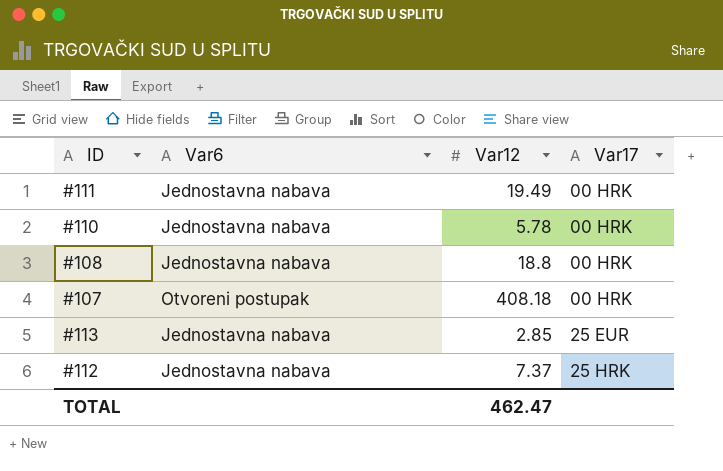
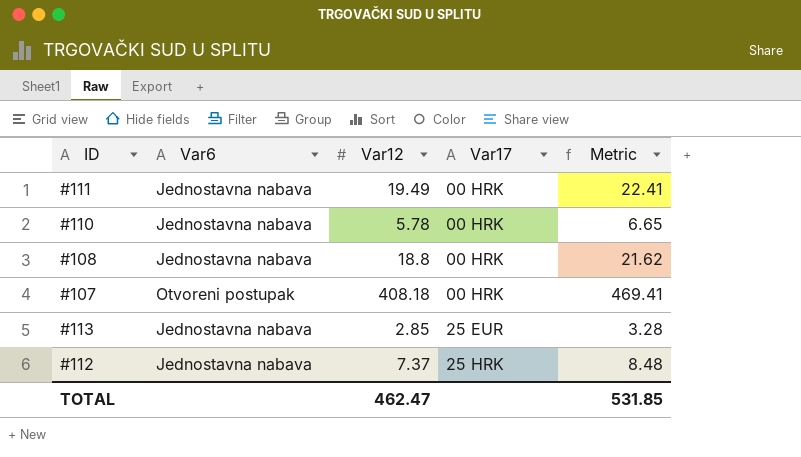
column Metric | formula: none -> [Var12] * 1.15

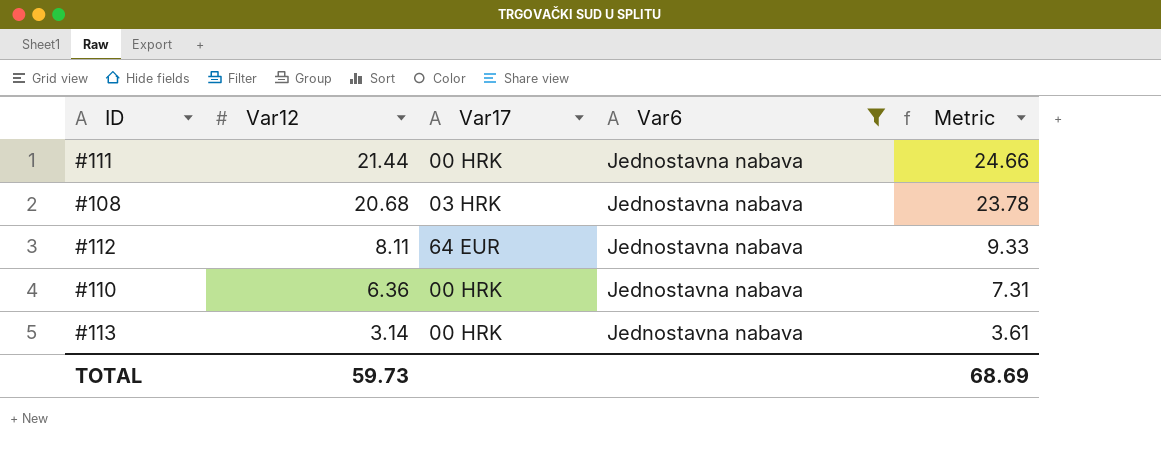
filter: none -> Var6 = Jednostavna nabava
row order: Var17 ascending -> Var12 descending
column Var6 | position: 2 -> 4
#111 | Var12: 19.49 -> 21.44
#111 | Metric: 22.41 -> 24.66
#108 | Var12: 18.8 -> 20.68
#108 | Var17: 00 HRK -> 03 HRK
#108 | Metric: 21.62 -> 23.78
#112 | Var12: 7.37 -> 8.11
#112 | Var17: 25 HRK -> 64 EUR
#112 | Metric: 8.48 -> 9.33
#110 | Var12: 5.78 -> 6.36
#110 | Metric: 6.65 -> 7.31
#113 | Var12: 2.85 -> 3.14
#113 | Var17: 25 EUR -> 00 HRK
#113 | Metric: 3.28 -> 3.61
TOTAL | Var12: 462.47 -> 59.73
TOTAL | Metric: 531.85 -> 68.69

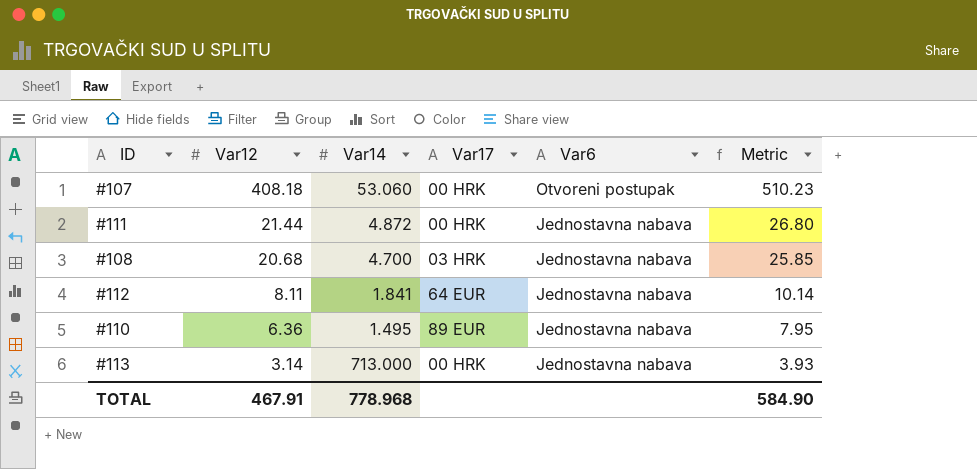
filter: Var6 = Jednostavna nabava -> none
column Var14 | position: none -> 3
column Metric | formula: [Var12] * 1.15 -> [Var12] * 1.25
#110 | Var17: 00 HRK -> 89 EUR
TOTAL | Var12: 59.73 -> 467.91
TOTAL | Metric: 68.69 -> 584.90

